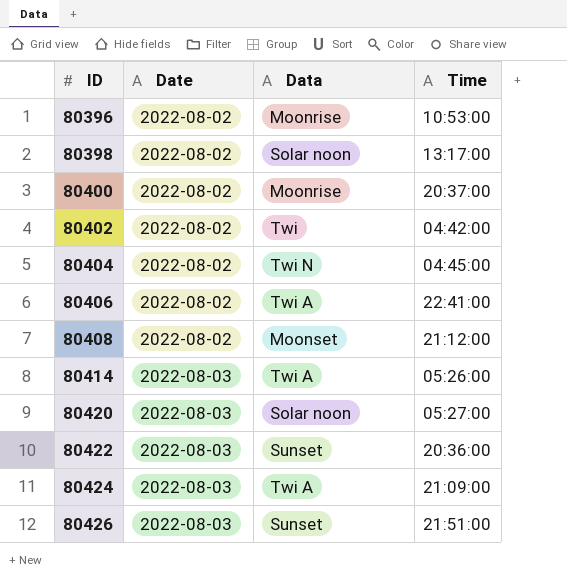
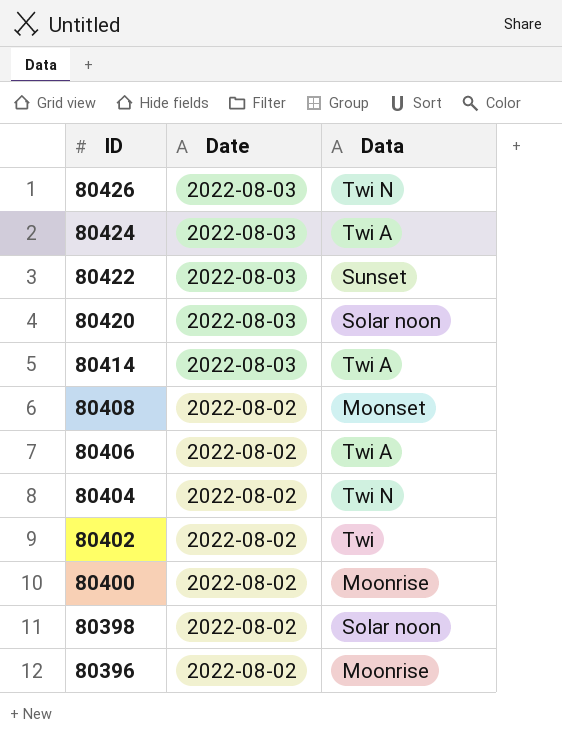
row order: ID ascending -> ID descending
column Time | position: 4 -> none
80426 | Data: Sunset -> Twi N

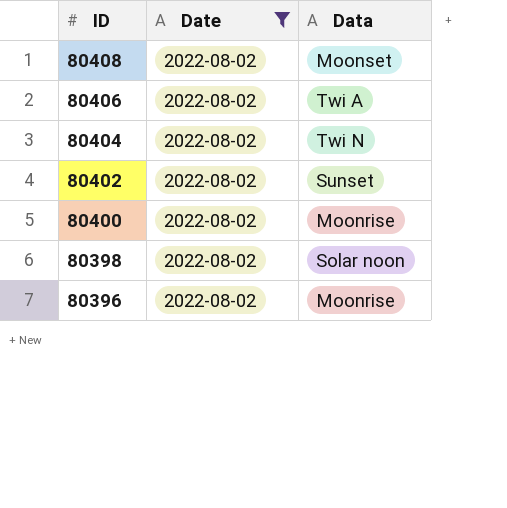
filter: none -> Date = 2022-08-02
80402 | Data: Twi -> Sunset

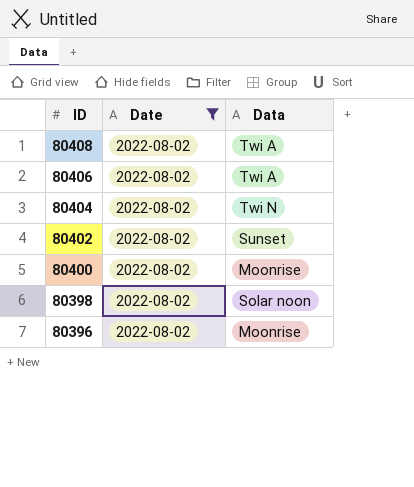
80408 | Data: Moonset -> Twi A

